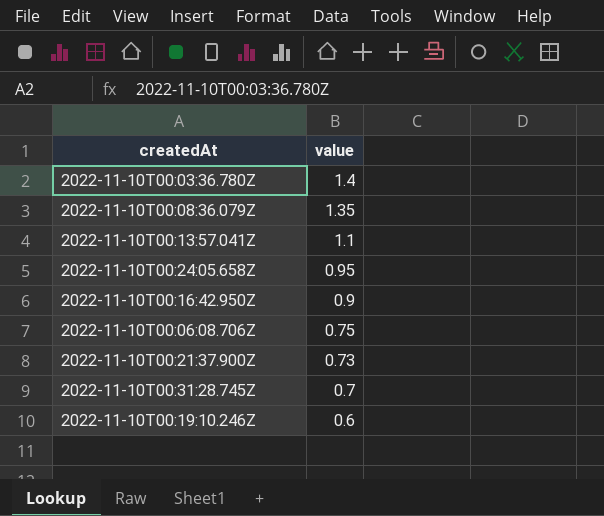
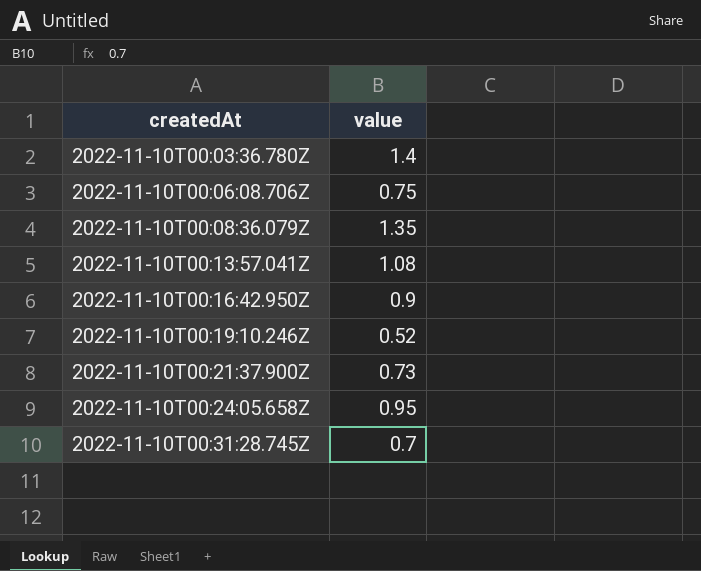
row order: value descending -> createdAt ascending
2022-11-10T00:13:57.041Z | value: 1.1 -> 1.08
2022-11-10T00:19:10.246Z | value: 0.6 -> 0.52

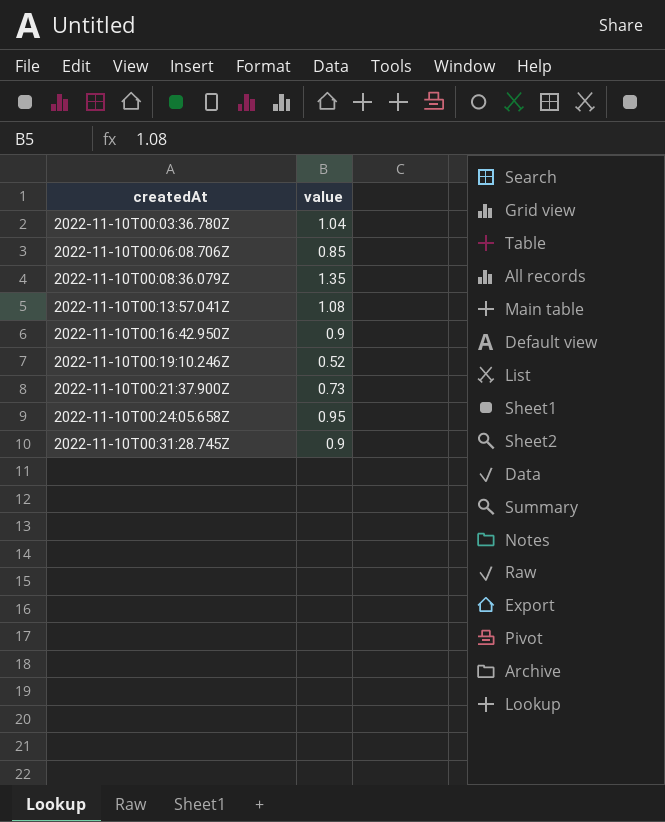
2022-11-10T00:03:36.780Z | value: 1.4 -> 1.04
2022-11-10T00:06:08.706Z | value: 0.75 -> 0.85
2022-11-10T00:31:28.745Z | value: 0.7 -> 0.9

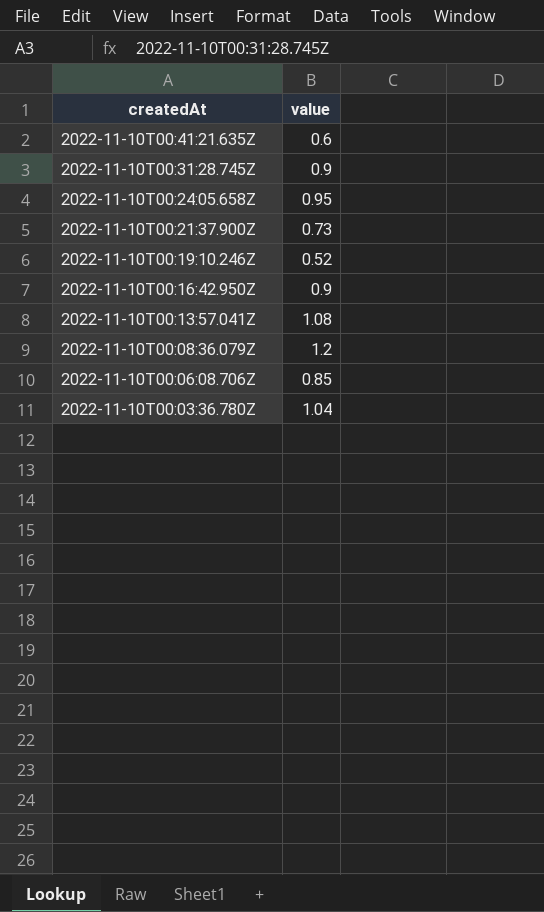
row order: createdAt ascending -> createdAt descending
row 2022-11-10T00:41:21.635Z: none -> 0.6
2022-11-10T00:08:36.079Z | value: 1.35 -> 1.2

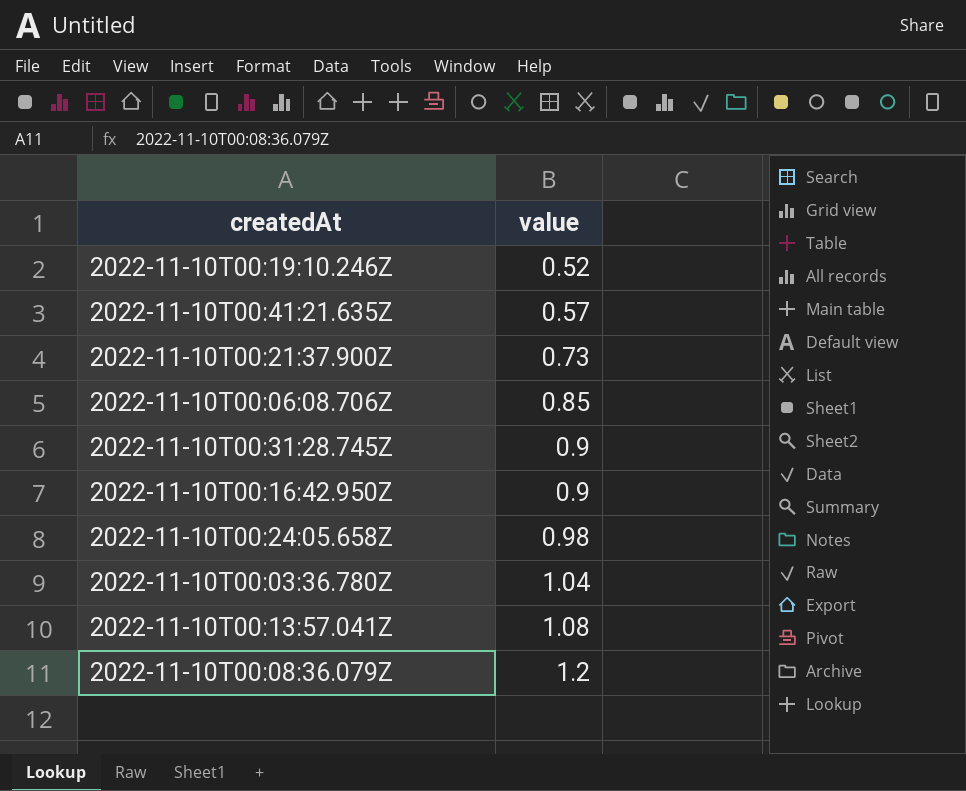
row order: createdAt descending -> value ascending
2022-11-10T00:41:21.635Z | value: 0.6 -> 0.57
2022-11-10T00:24:05.658Z | value: 0.95 -> 0.98

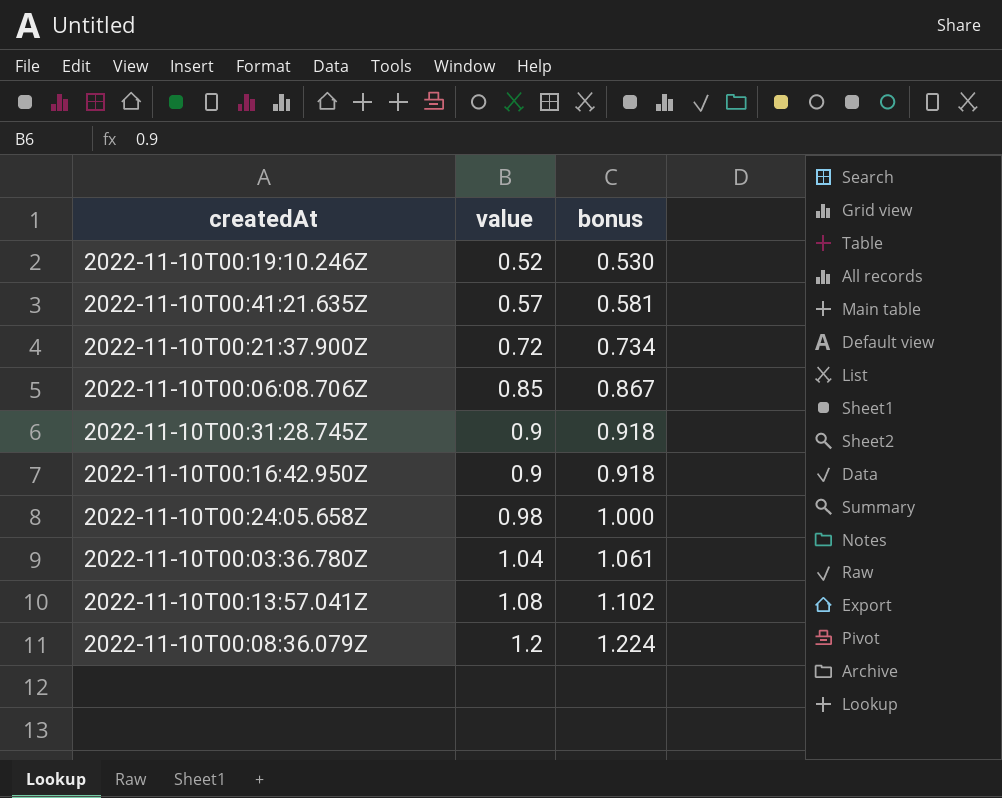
column bonus | formula: none -> [value] * 1.02
2022-11-10T00:21:37.900Z | value: 0.73 -> 0.72

